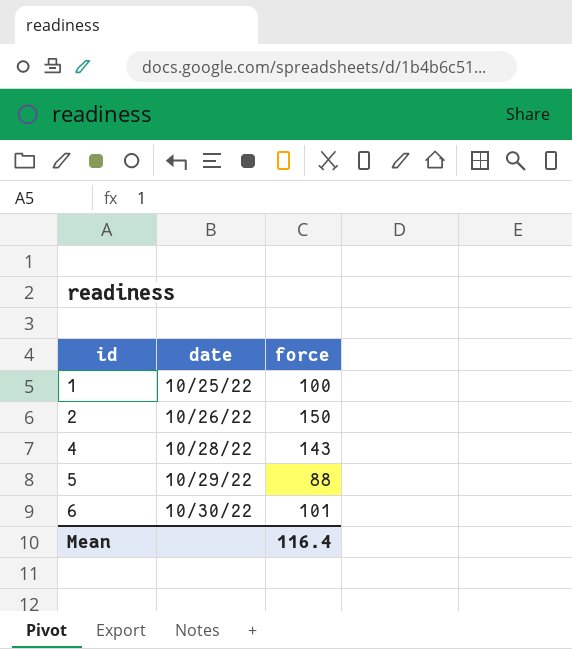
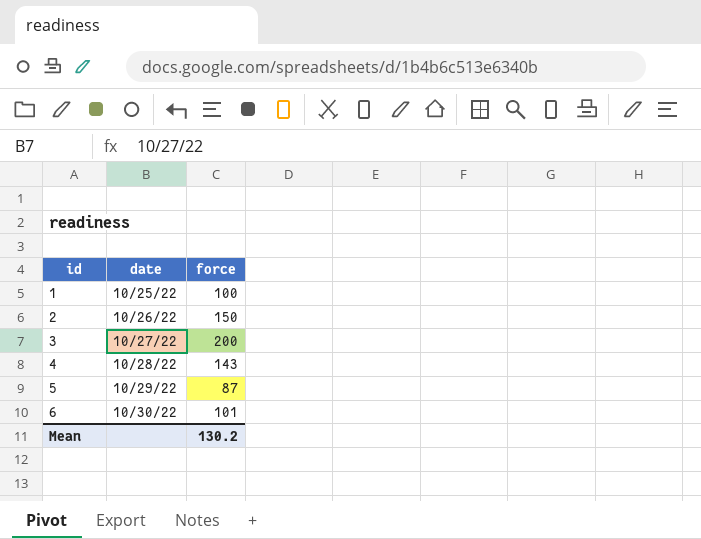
row 3: none -> 10/27/22 | 200
5 | force: 88 -> 87
Mean | force: 116.4 -> 130.2

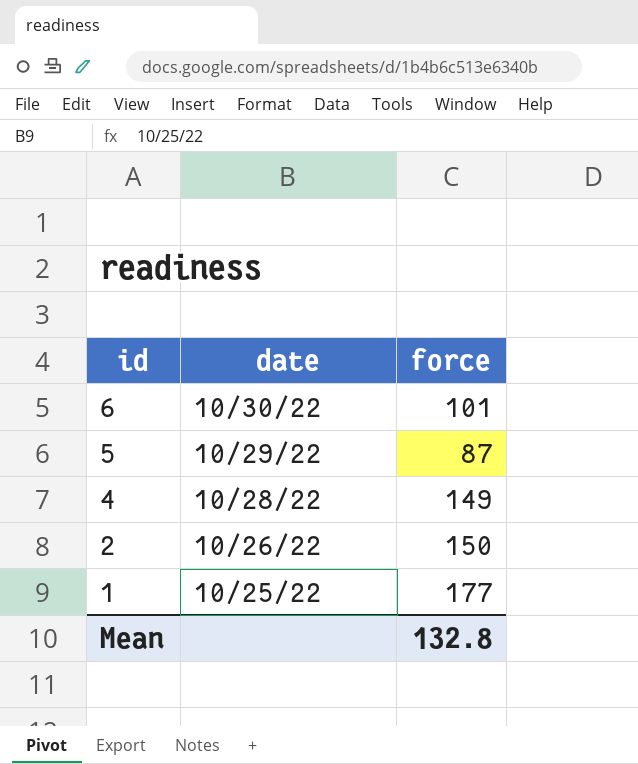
row order: id ascending -> id descending
row 3: 10/27/22 | 200 -> none
4 | force: 143 -> 149
1 | force: 100 -> 177
Mean | force: 130.2 -> 132.8

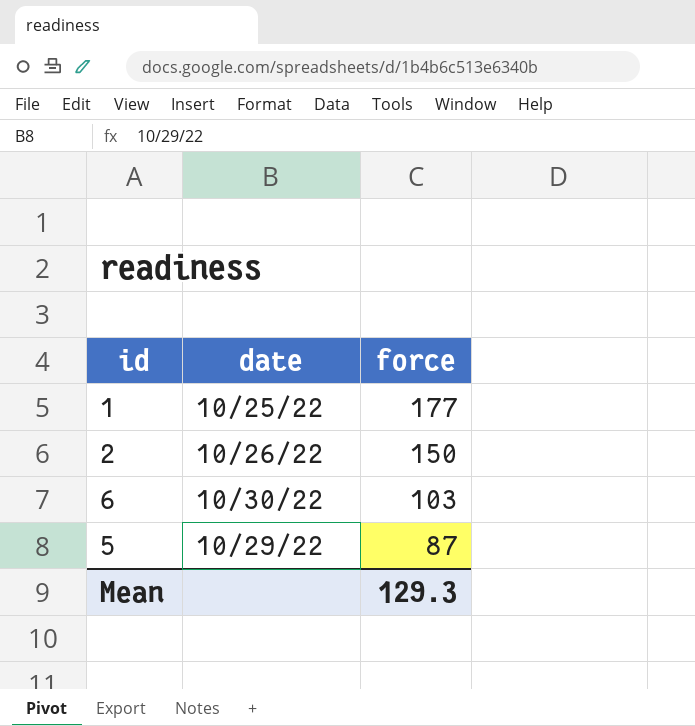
row order: id descending -> force descending
row 4: 10/28/22 | 149 -> none
6 | force: 101 -> 103
Mean | force: 132.8 -> 129.3

